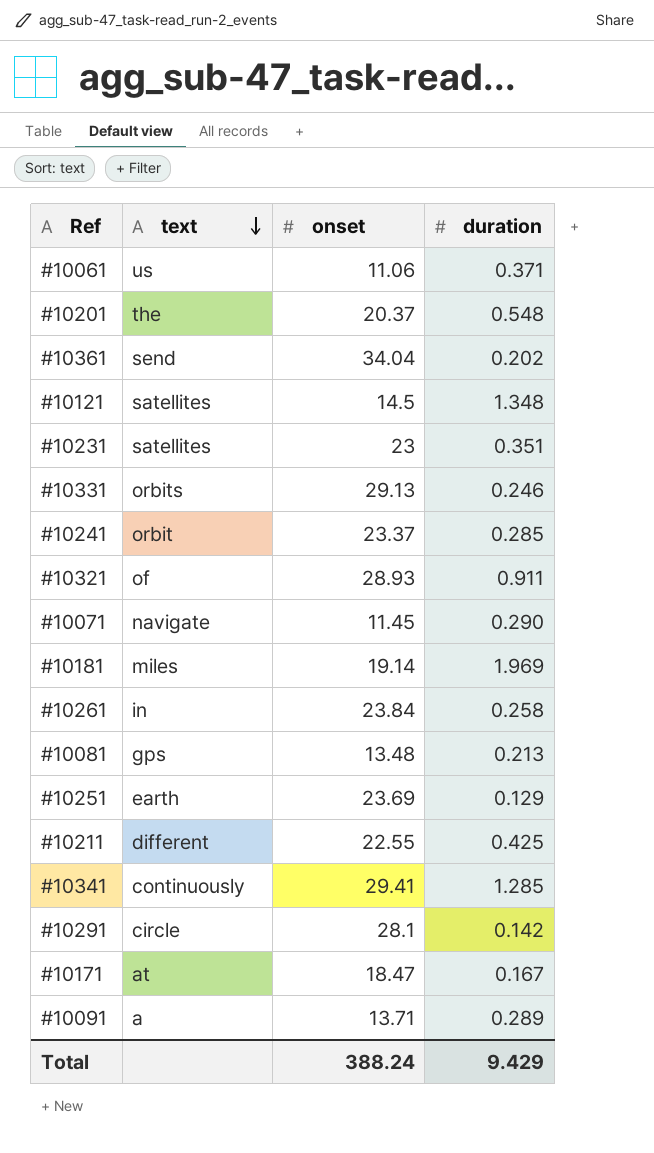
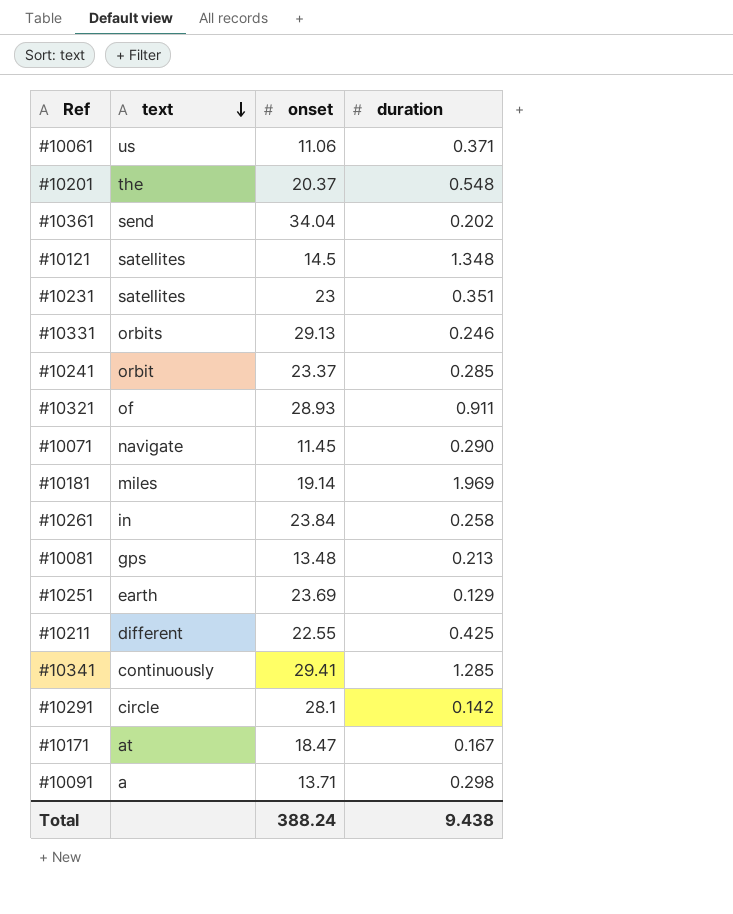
#10091 | duration: 0.289 -> 0.298
Total | duration: 9.429 -> 9.438

